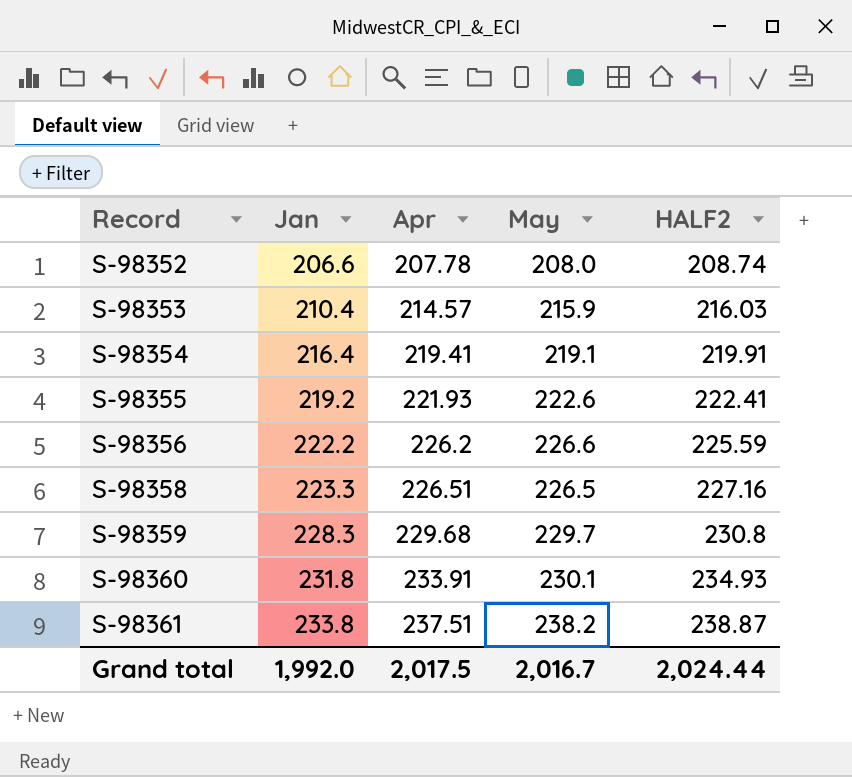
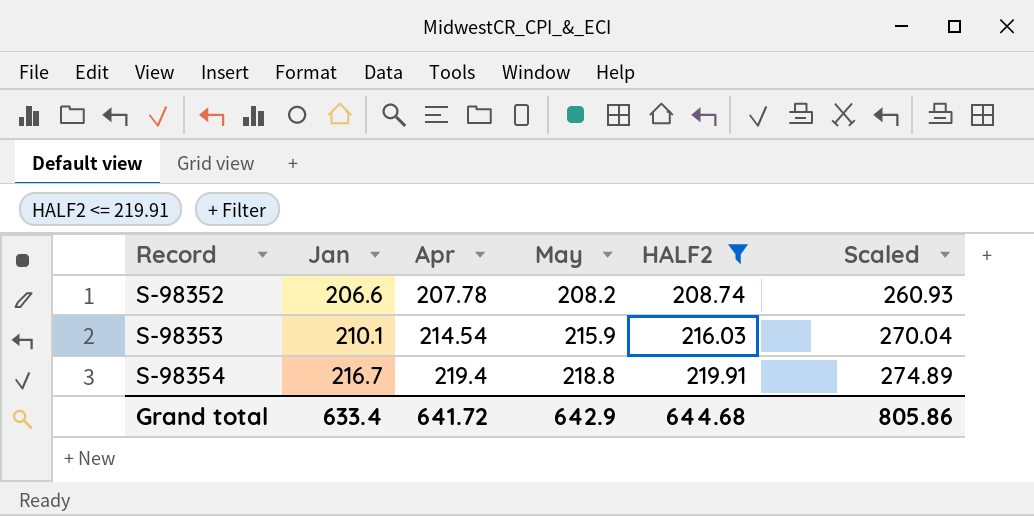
filter: none -> HALF2 <= 219.91
column Scaled | formula: none -> [HALF2] * 1.25
S-98352 | May: 208.0 -> 208.2
S-98353 | Jan: 210.4 -> 210.1
S-98353 | Apr: 214.57 -> 214.54
S-98354 | Jan: 216.4 -> 216.7
S-98354 | Apr: 219.41 -> 219.4
S-98354 | May: 219.1 -> 218.8
Grand total | Jan: 1,992.0 -> 633.4
Grand total | Apr: 2,017.5 -> 641.72
Grand total | May: 2,016.7 -> 642.9
Grand total | HALF2: 2,024.44 -> 644.68

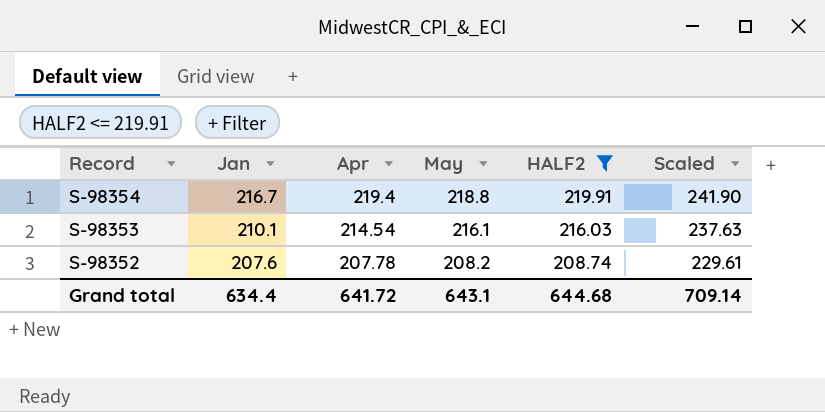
row order: Record ascending -> Record descending
column Scaled | formula: [HALF2] * 1.25 -> [HALF2] * 1.1
S-98353 | May: 215.9 -> 216.1
S-98352 | Jan: 206.6 -> 207.6
Grand total | Jan: 633.4 -> 634.4
Grand total | May: 642.9 -> 643.1
Grand total | Scaled: 805.86 -> 709.14

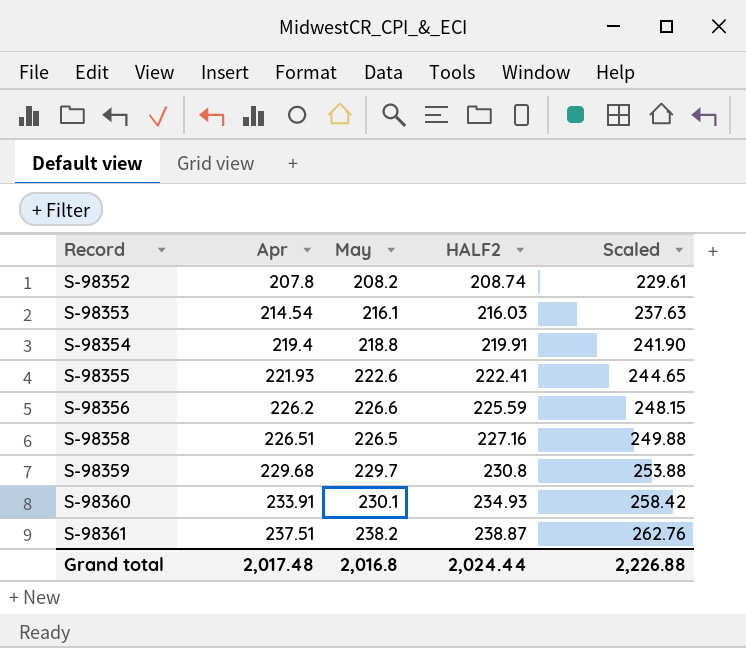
filter: HALF2 <= 219.91 -> none
row order: Record descending -> Record ascending
column Jan | position: 2 -> none
S-98352 | Apr: 207.78 -> 207.8
Grand total | Apr: 641.72 -> 2,017.48
Grand total | May: 643.1 -> 2,016.8
Grand total | HALF2: 644.68 -> 2,024.44
Grand total | Scaled: 709.14 -> 2,226.88

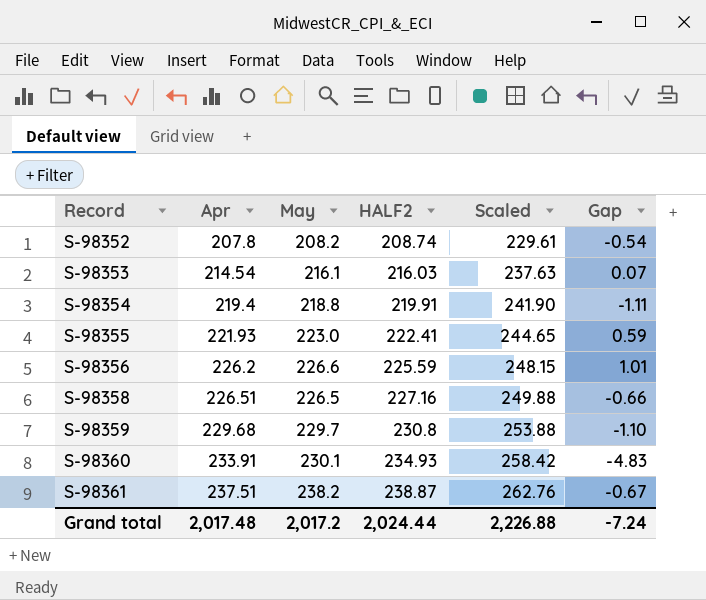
column Gap | formula: none -> [May] - [HALF2]
S-98355 | May: 222.6 -> 223.0
Grand total | May: 2,016.8 -> 2,017.2

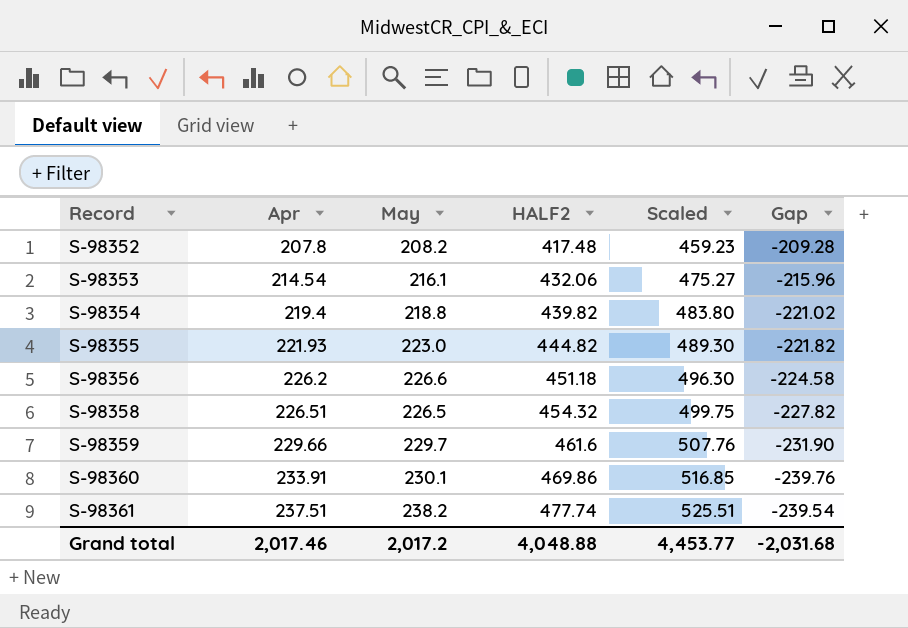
S-98352 | HALF2: 208.74 -> 417.48
S-98352 | Scaled: 229.61 -> 459.23
S-98352 | Gap: -0.54 -> -209.28
S-98353 | HALF2: 216.03 -> 432.06
S-98353 | Scaled: 237.63 -> 475.27
S-98353 | Gap: 0.07 -> -215.96
S-98354 | HALF2: 219.91 -> 439.82
S-98354 | Scaled: 241.90 -> 483.80
S-98354 | Gap: -1.11 -> -221.02
S-98355 | HALF2: 222.41 -> 444.82
S-98355 | Scaled: 244.65 -> 489.30
S-98355 | Gap: 0.59 -> -221.82
S-98356 | HALF2: 225.59 -> 451.18
S-98356 | Scaled: 248.15 -> 496.30
S-98356 | Gap: 1.01 -> -224.58
S-98358 | HALF2: 227.16 -> 454.32
S-98358 | Scaled: 249.88 -> 499.75
S-98358 | Gap: -0.66 -> -227.82
S-98359 | Apr: 229.68 -> 229.66
S-98359 | HALF2: 230.8 -> 461.6
S-98359 | Scaled: 253.88 -> 507.76
S-98359 | Gap: -1.10 -> -231.90
S-98360 | HALF2: 234.93 -> 469.86
S-98360 | Scaled: 258.42 -> 516.85
S-98360 | Gap: -4.83 -> -239.76
S-98361 | HALF2: 238.87 -> 477.74
S-98361 | Scaled: 262.76 -> 525.51
S-98361 | Gap: -0.67 -> -239.54
Grand total | Apr: 2,017.48 -> 2,017.46
Grand total | HALF2: 2,024.44 -> 4,048.88
Grand total | Scaled: 2,226.88 -> 4,453.77
Grand total | Gap: -7.24 -> -2,031.68

